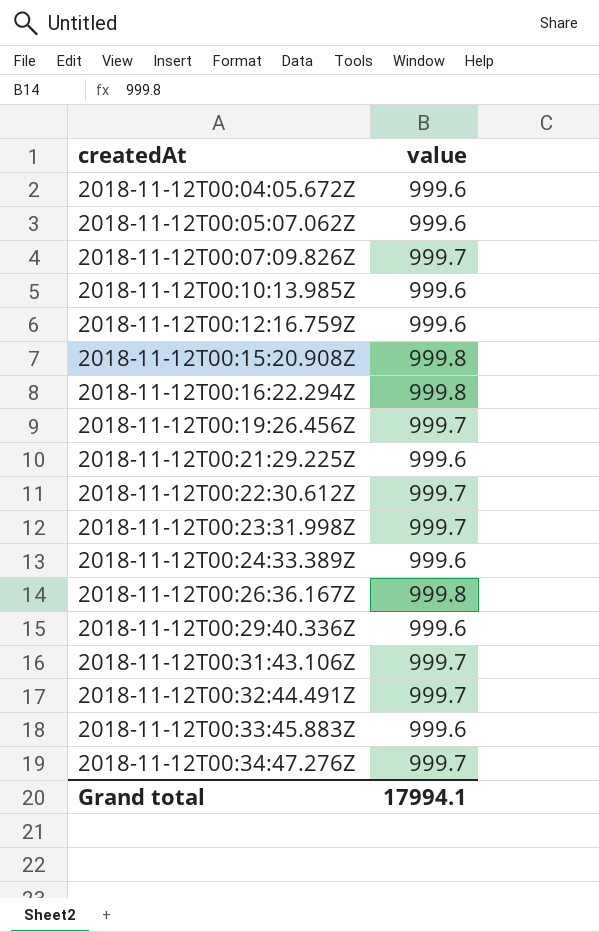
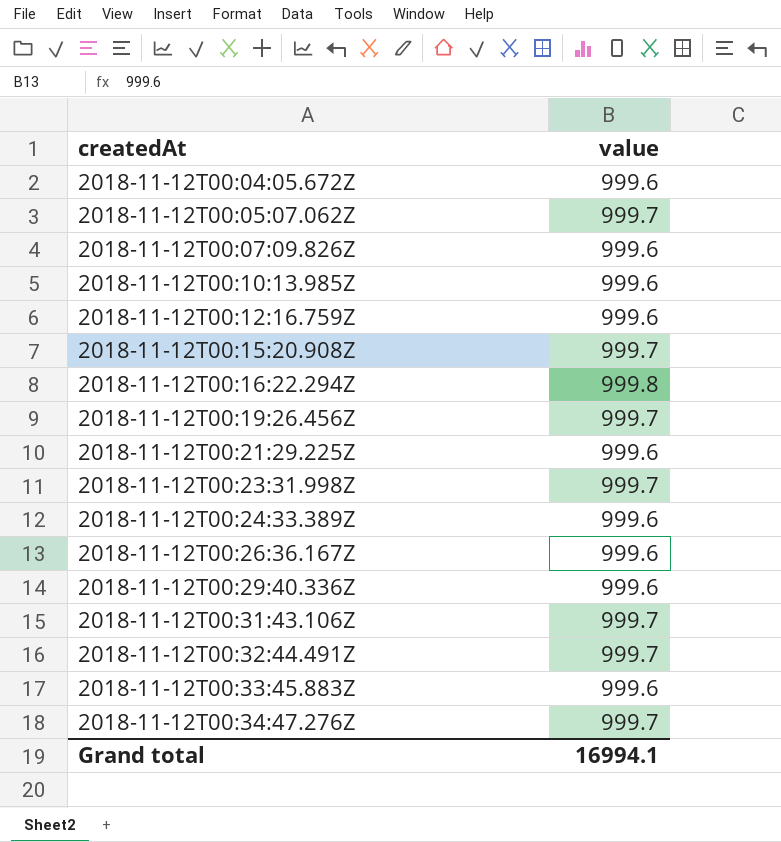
row 2018-11-12T00:22:30.612Z: 999.7 -> none
2018-11-12T00:05:07.062Z | value: 999.6 -> 999.7
2018-11-12T00:07:09.826Z | value: 999.7 -> 999.6
2018-11-12T00:15:20.908Z | value: 999.8 -> 999.7
2018-11-12T00:26:36.167Z | value: 999.8 -> 999.6
Grand total | value: 17994.1 -> 16994.1

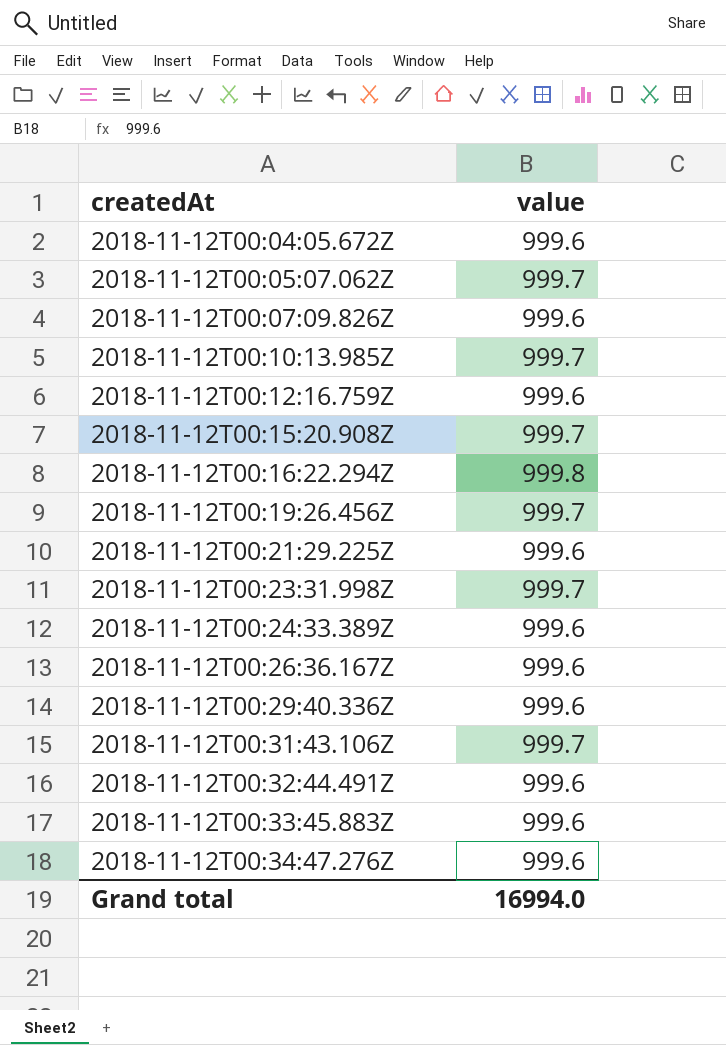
2018-11-12T00:10:13.985Z | value: 999.6 -> 999.7
2018-11-12T00:32:44.491Z | value: 999.7 -> 999.6
2018-11-12T00:34:47.276Z | value: 999.7 -> 999.6
Grand total | value: 16994.1 -> 16994.0

